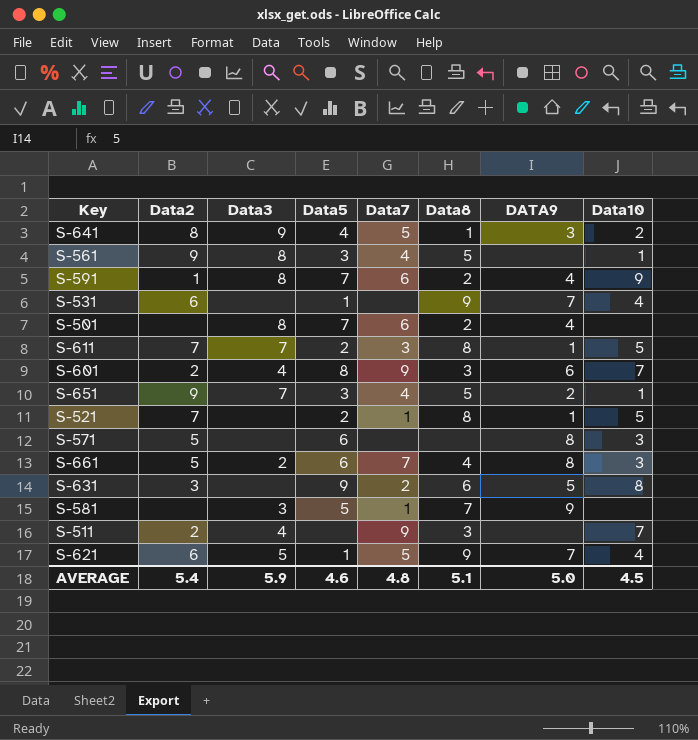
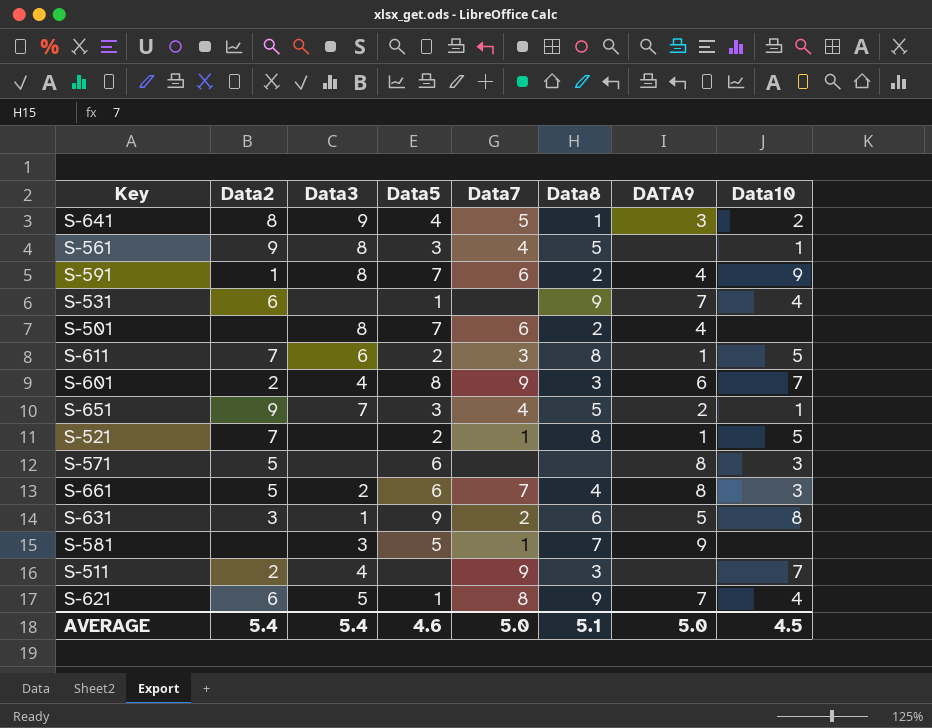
S-611 | Data3: 7 -> 6
S-631 | Data3: none -> 1
S-621 | Data7: 5 -> 8
AVERAGE | Data3: 5.9 -> 5.4
AVERAGE | Data7: 4.8 -> 5.0

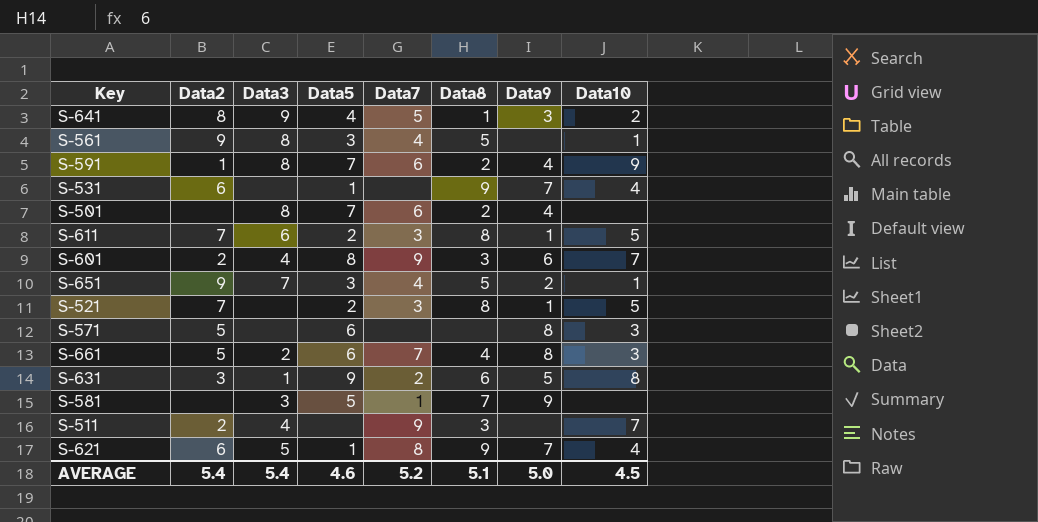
column name: DATA9 -> Data9
S-521 | Data7: 1 -> 3
AVERAGE | Data7: 5.0 -> 5.2

